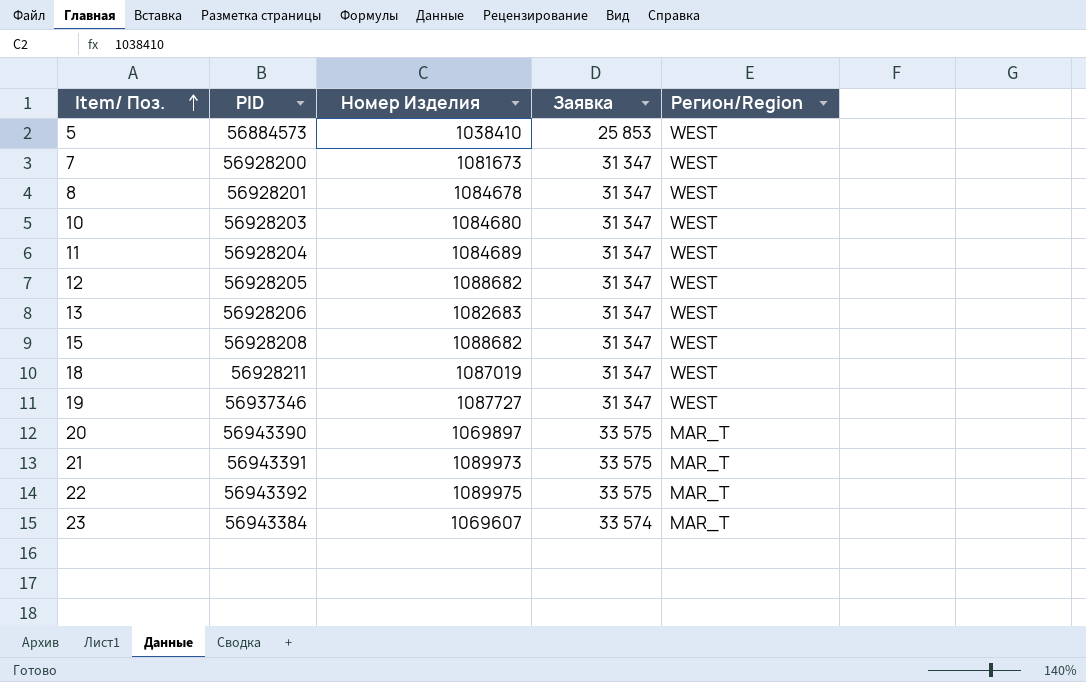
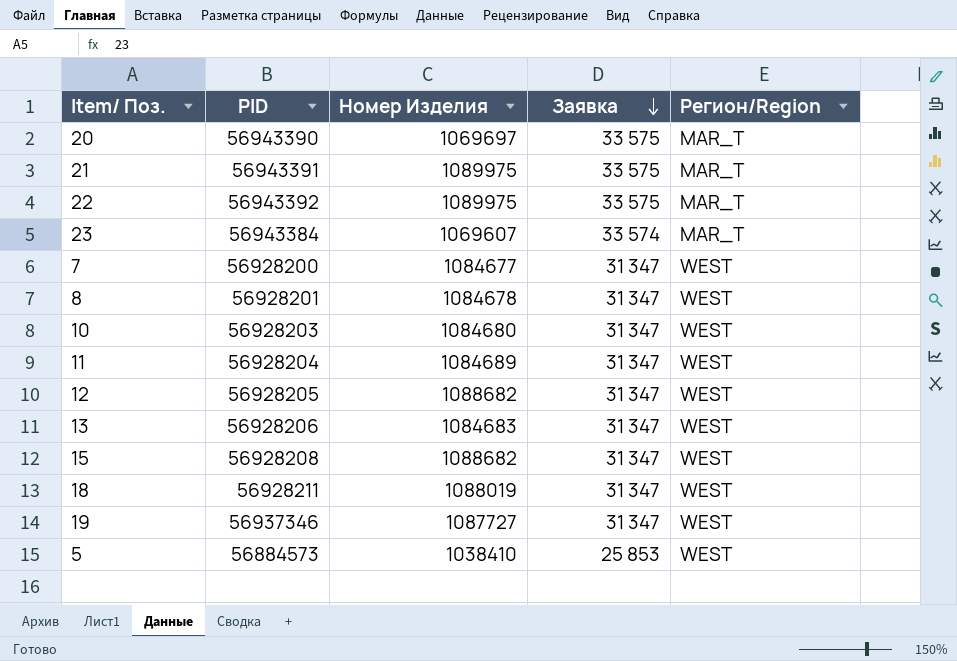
row order: Item/ Поз. ascending -> Заявка descending
20 | Номер Изделия: 1069897 -> 1069697
21 | Номер Изделия: 1089973 -> 1089975
7 | Номер Изделия: 1081673 -> 1084677
13 | Номер Изделия: 1082683 -> 1084683
18 | Номер Изделия: 1087019 -> 1088019

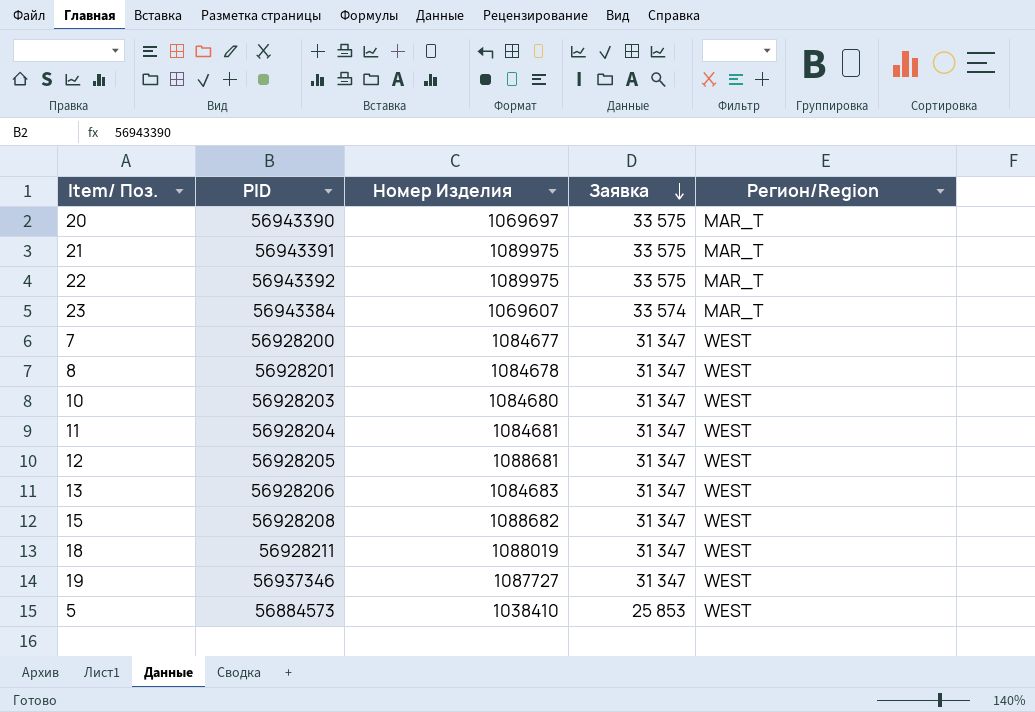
11 | Номер Изделия: 1084689 -> 1084681
12 | Номер Изделия: 1088682 -> 1088681

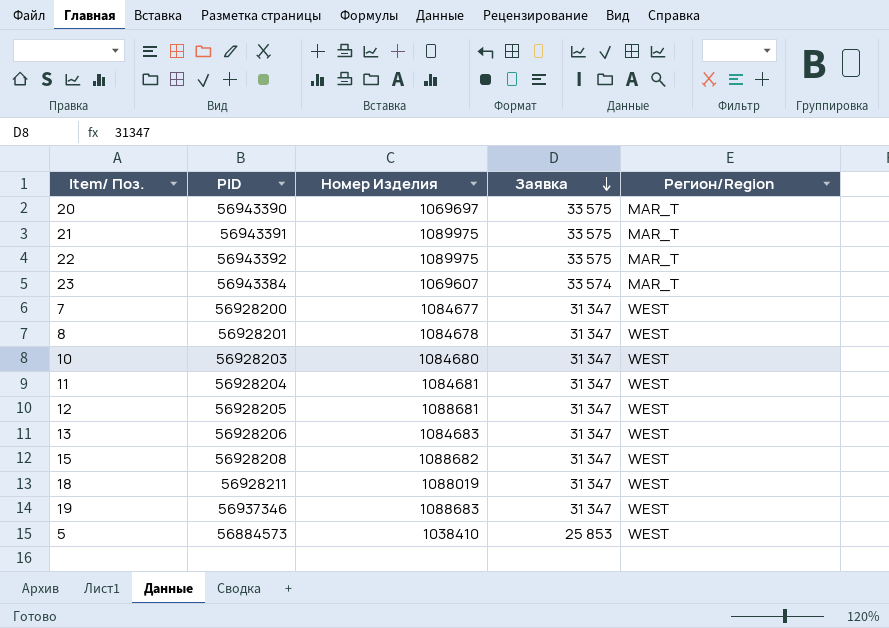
19 | Номер Изделия: 1087727 -> 1088683

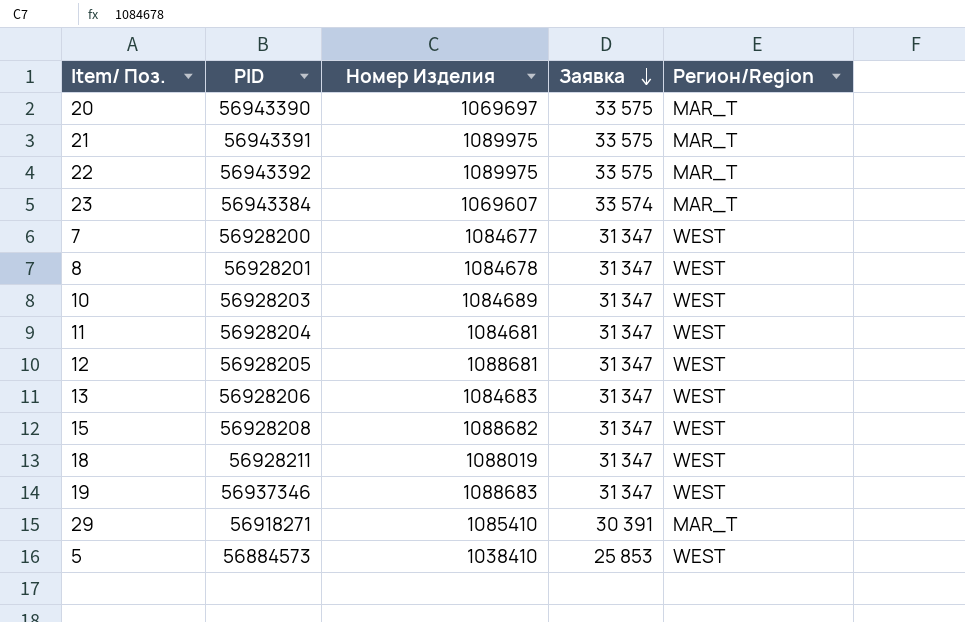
10 | Номер Изделия: 1084680 -> 1084689
row 29: none -> 56918271 | 1085410 | 30 391 | MAR_T

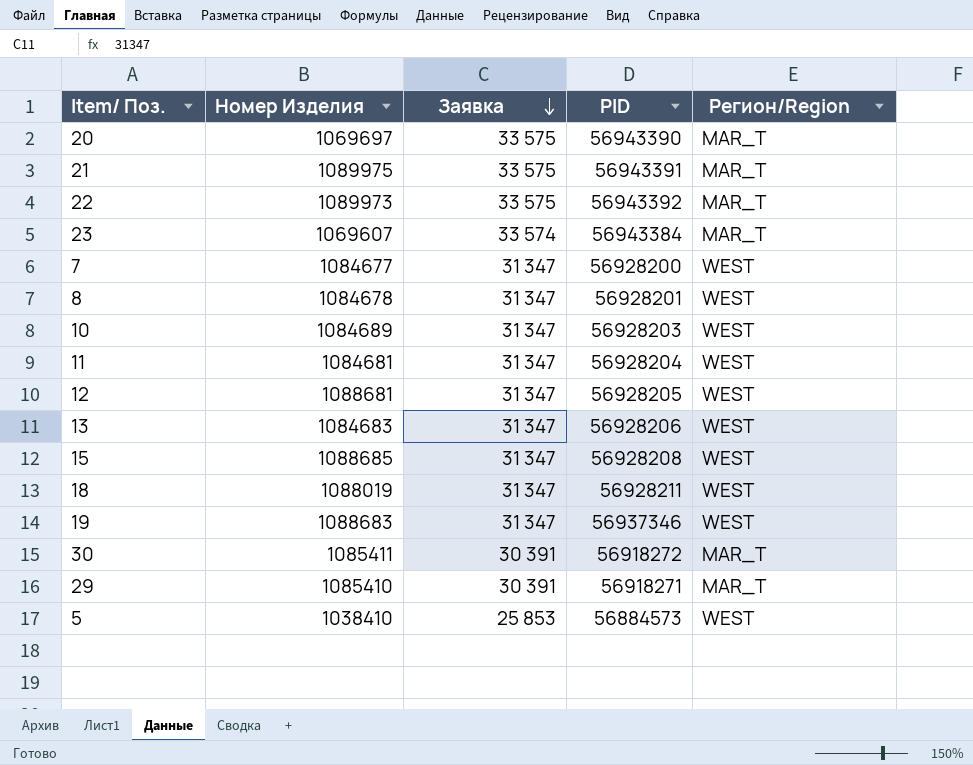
column PID | position: 2 -> 4
22 | Номер Изделия: 1089975 -> 1089973
15 | Номер Изделия: 1088682 -> 1088685
row 30: none -> 1085411 | 30 391 | 56918272 | MAR_T

